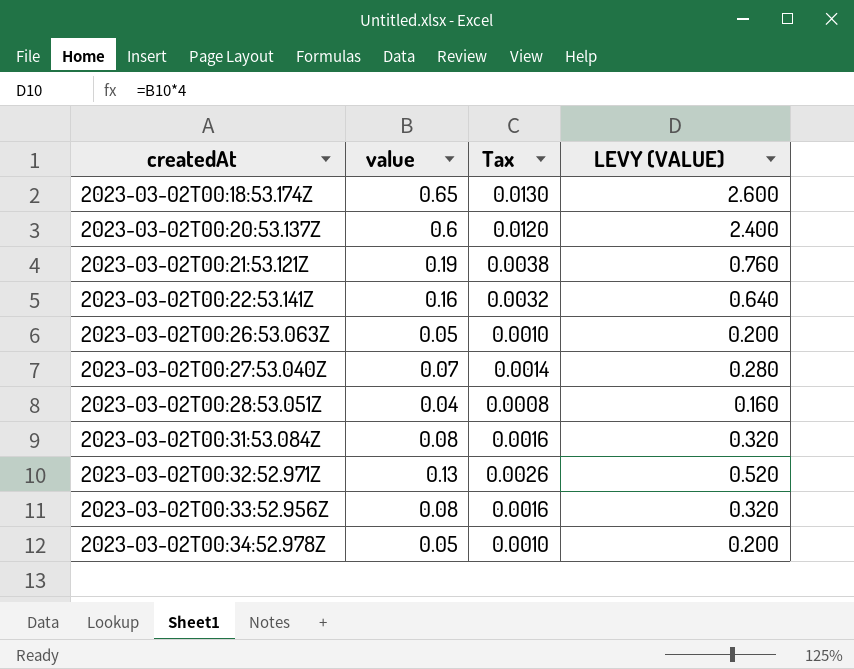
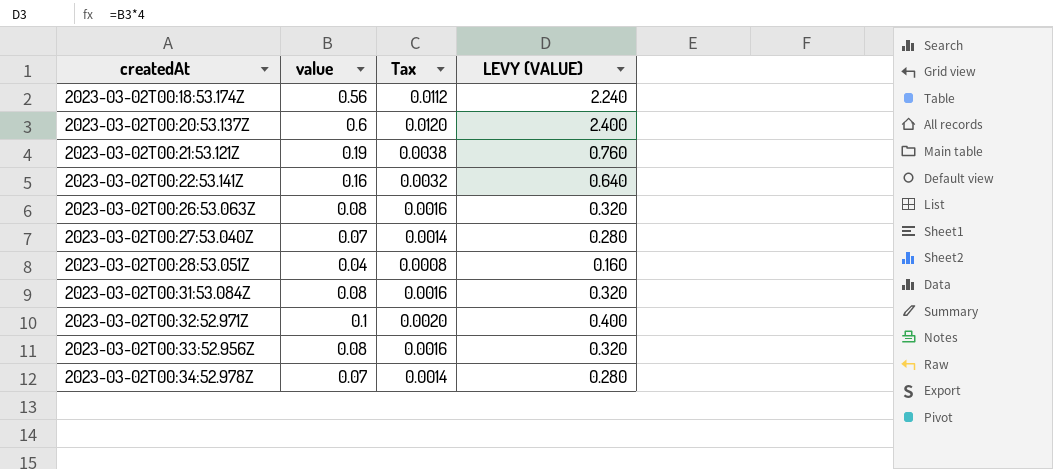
2023-03-02T00:18:53.174Z | value: 0.65 -> 0.56
2023-03-02T00:18:53.174Z | Tax: 0.0130 -> 0.0112
2023-03-02T00:18:53.174Z | LEVY (VALUE): 2.600 -> 2.240
2023-03-02T00:26:53.063Z | value: 0.05 -> 0.08
2023-03-02T00:26:53.063Z | Tax: 0.0010 -> 0.0016
2023-03-02T00:26:53.063Z | LEVY (VALUE): 0.200 -> 0.320
2023-03-02T00:32:52.971Z | value: 0.13 -> 0.1
2023-03-02T00:32:52.971Z | Tax: 0.0026 -> 0.0020
2023-03-02T00:32:52.971Z | LEVY (VALUE): 0.520 -> 0.400
2023-03-02T00:34:52.978Z | value: 0.05 -> 0.07
2023-03-02T00:34:52.978Z | Tax: 0.0010 -> 0.0014
2023-03-02T00:34:52.978Z | LEVY (VALUE): 0.200 -> 0.280

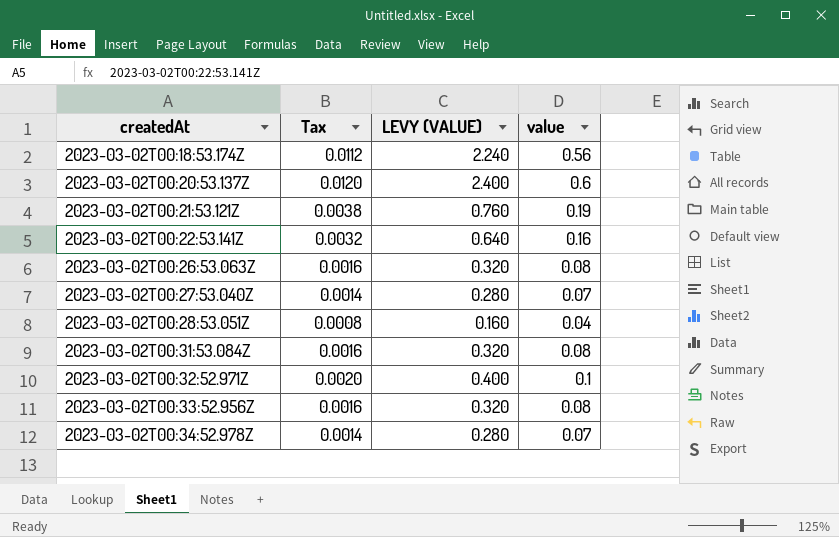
column value | position: 2 -> 4

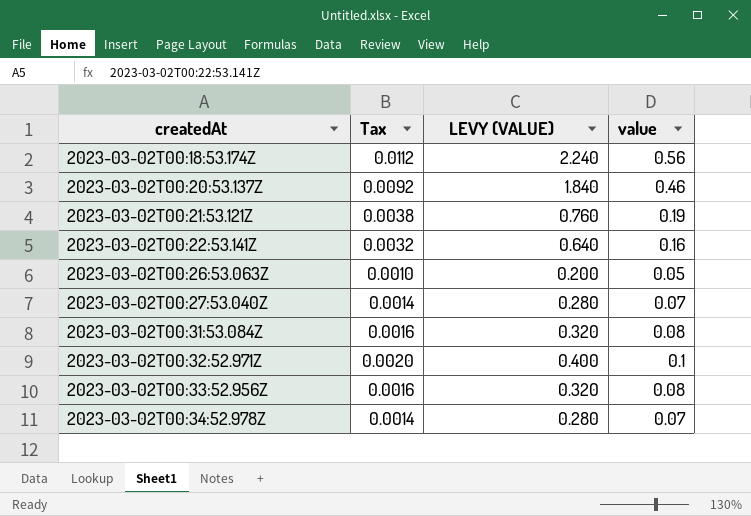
row 2023-03-02T00:28:53.051Z: 0.0008 | 0.160 | 0.04 -> none
2023-03-02T00:20:53.137Z | Tax: 0.0120 -> 0.0092
2023-03-02T00:20:53.137Z | LEVY (VALUE): 2.400 -> 1.840
2023-03-02T00:20:53.137Z | value: 0.6 -> 0.46
2023-03-02T00:26:53.063Z | Tax: 0.0016 -> 0.0010
2023-03-02T00:26:53.063Z | LEVY (VALUE): 0.320 -> 0.200
2023-03-02T00:26:53.063Z | value: 0.08 -> 0.05

